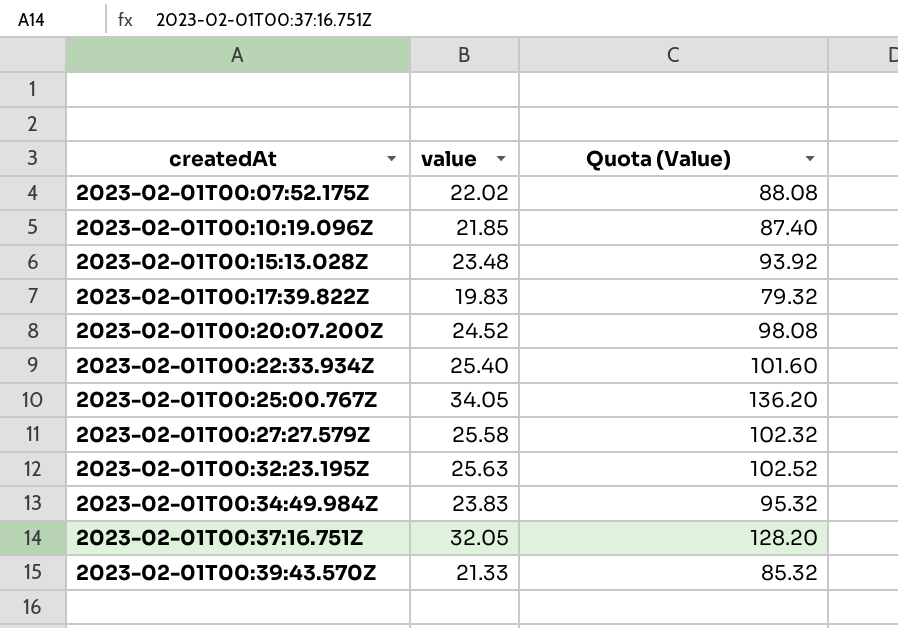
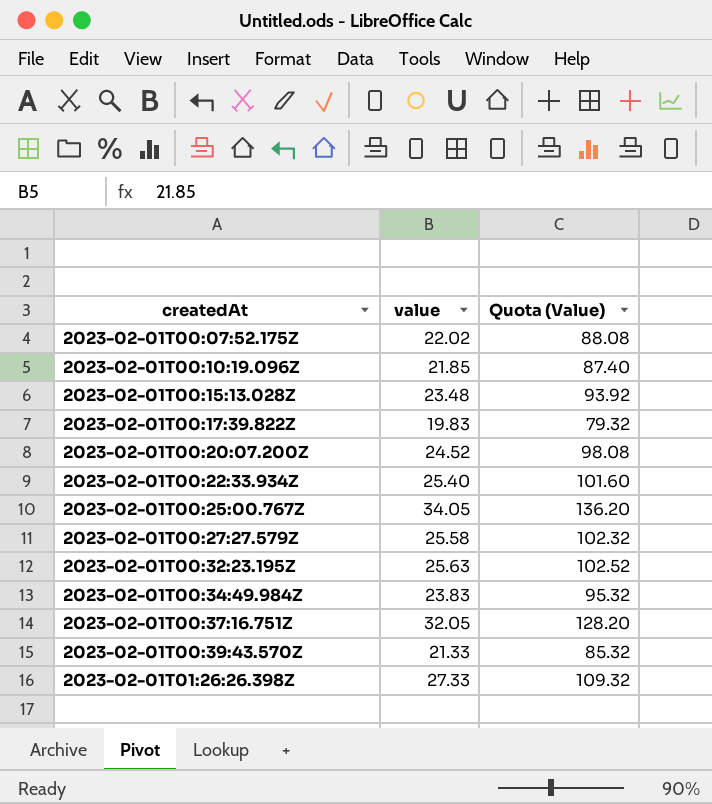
row 2023-02-01T01:26:26.398Z: none -> 27.33 | 109.32

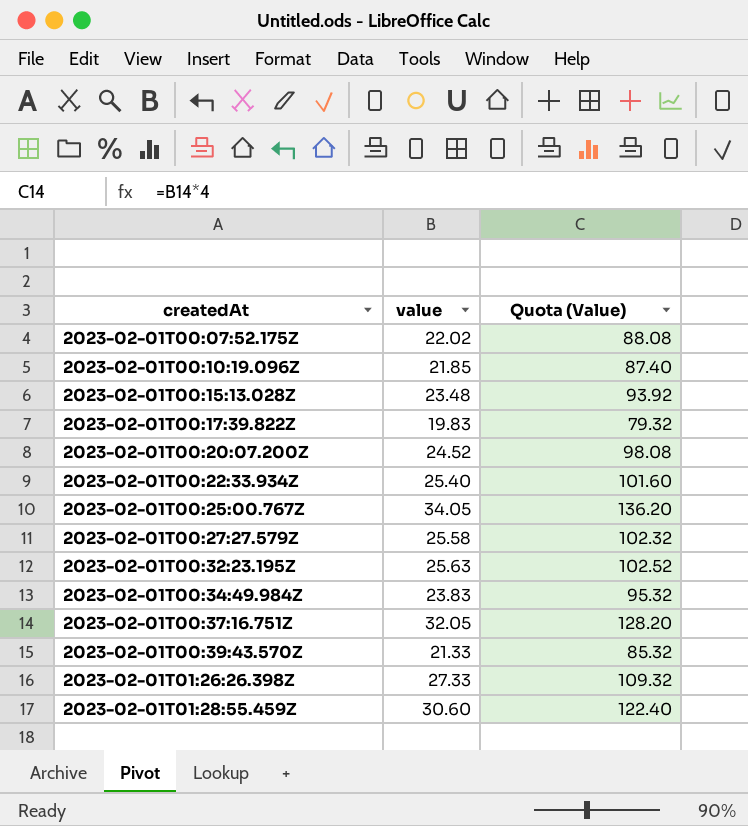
row 2023-02-01T01:28:55.459Z: none -> 30.60 | 122.40

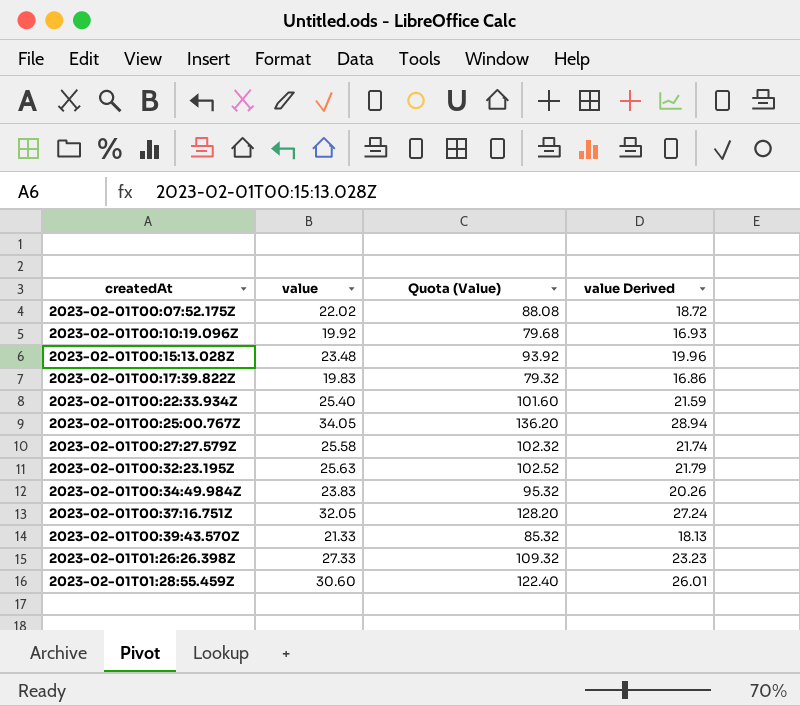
column value Derived | formula: none -> [value] * 0.85
row 2023-02-01T00:20:07.200Z: 24.52 | 98.08 -> none
2023-02-01T00:10:19.096Z | value: 21.85 -> 19.92
2023-02-01T00:10:19.096Z | Quota (Value): 87.40 -> 79.68

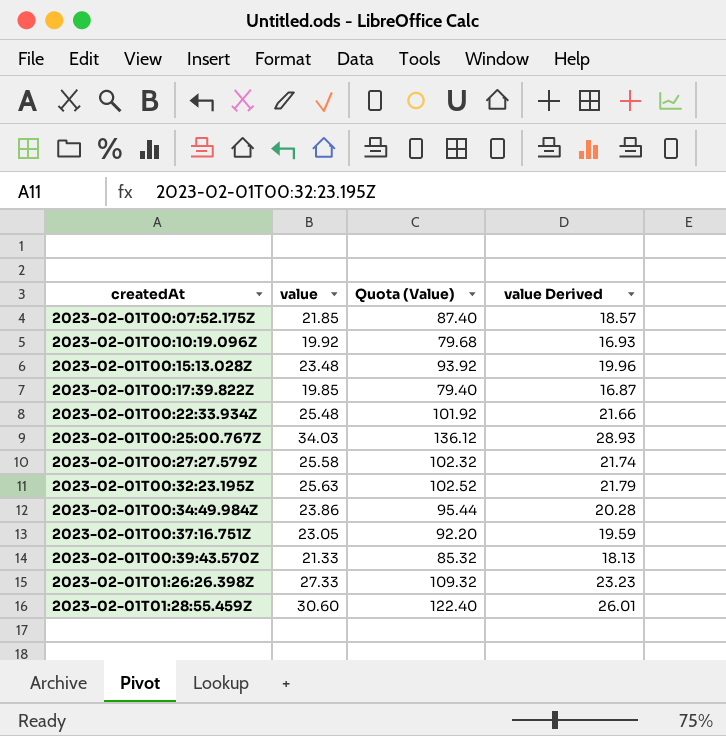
2023-02-01T00:07:52.175Z | value: 22.02 -> 21.85
2023-02-01T00:07:52.175Z | Quota (Value): 88.08 -> 87.40
2023-02-01T00:07:52.175Z | value Derived: 18.72 -> 18.57
2023-02-01T00:17:39.822Z | value: 19.83 -> 19.85
2023-02-01T00:17:39.822Z | Quota (Value): 79.32 -> 79.40
2023-02-01T00:17:39.822Z | value Derived: 16.86 -> 16.87
2023-02-01T00:22:33.934Z | value: 25.40 -> 25.48
2023-02-01T00:22:33.934Z | Quota (Value): 101.60 -> 101.92
2023-02-01T00:22:33.934Z | value Derived: 21.59 -> 21.66
2023-02-01T00:25:00.767Z | value: 34.05 -> 34.03
2023-02-01T00:25:00.767Z | Quota (Value): 136.20 -> 136.12
2023-02-01T00:25:00.767Z | value Derived: 28.94 -> 28.93
2023-02-01T00:34:49.984Z | value: 23.83 -> 23.86
2023-02-01T00:34:49.984Z | Quota (Value): 95.32 -> 95.44
2023-02-01T00:34:49.984Z | value Derived: 20.26 -> 20.28
2023-02-01T00:37:16.751Z | value: 32.05 -> 23.05
2023-02-01T00:37:16.751Z | Quota (Value): 128.20 -> 92.20
2023-02-01T00:37:16.751Z | value Derived: 27.24 -> 19.59

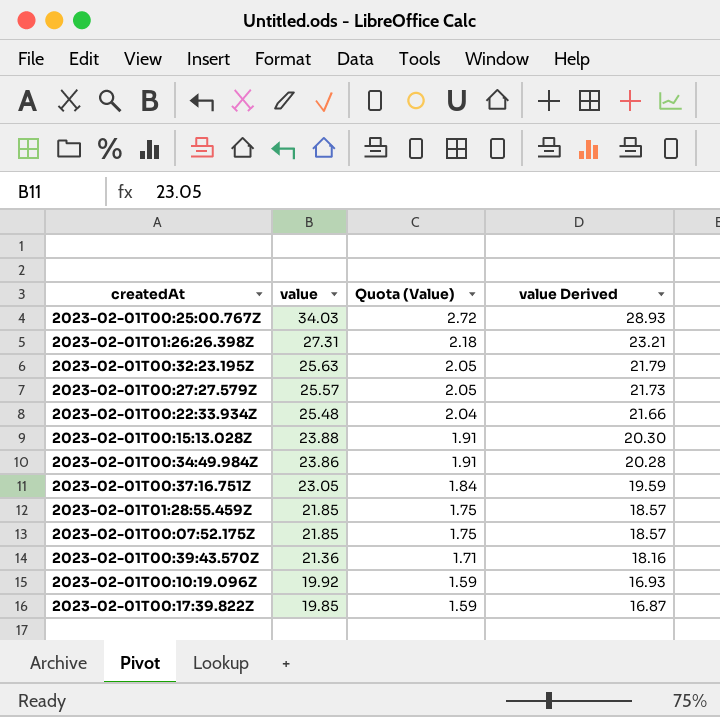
row order: createdAt ascending -> value descending
column Quota (Value) | formula: [value] * 4 -> [value] * 0.08
2023-02-01T01:26:26.398Z | value: 27.33 -> 27.31
2023-02-01T01:26:26.398Z | value Derived: 23.23 -> 23.21
2023-02-01T00:27:27.579Z | value: 25.58 -> 25.57
2023-02-01T00:27:27.579Z | value Derived: 21.74 -> 21.73
2023-02-01T00:15:13.028Z | value: 23.48 -> 23.88
2023-02-01T00:15:13.028Z | value Derived: 19.96 -> 20.30
2023-02-01T01:28:55.459Z | value: 30.60 -> 21.85
2023-02-01T01:28:55.459Z | value Derived: 26.01 -> 18.57
2023-02-01T00:39:43.570Z | value: 21.33 -> 21.36
2023-02-01T00:39:43.570Z | value Derived: 18.13 -> 18.16

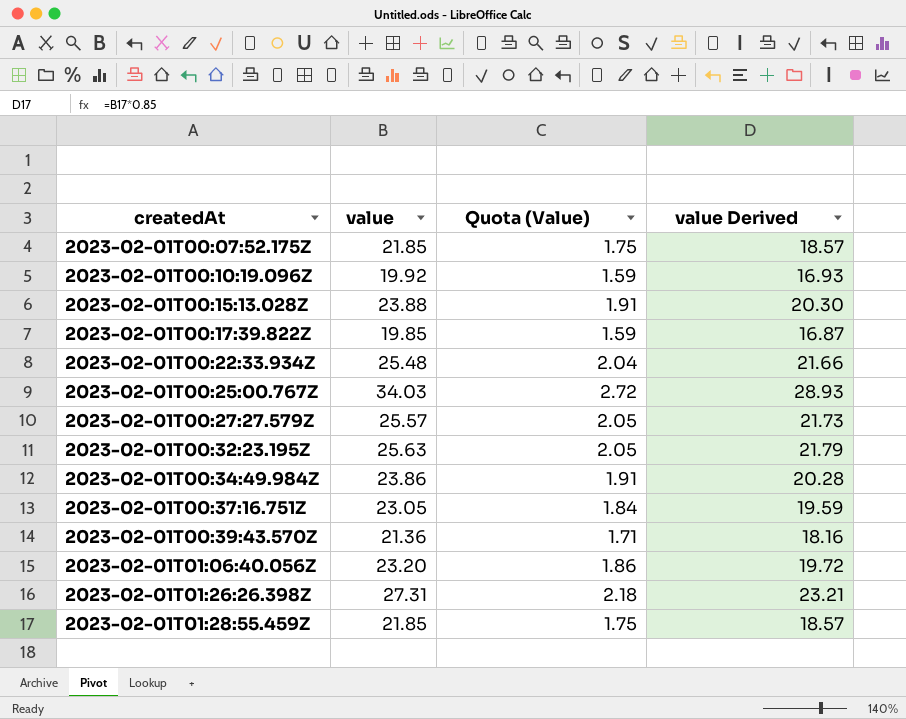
row order: value descending -> createdAt ascending
row 2023-02-01T01:06:40.056Z: none -> 23.20 | 1.86 | 19.72

